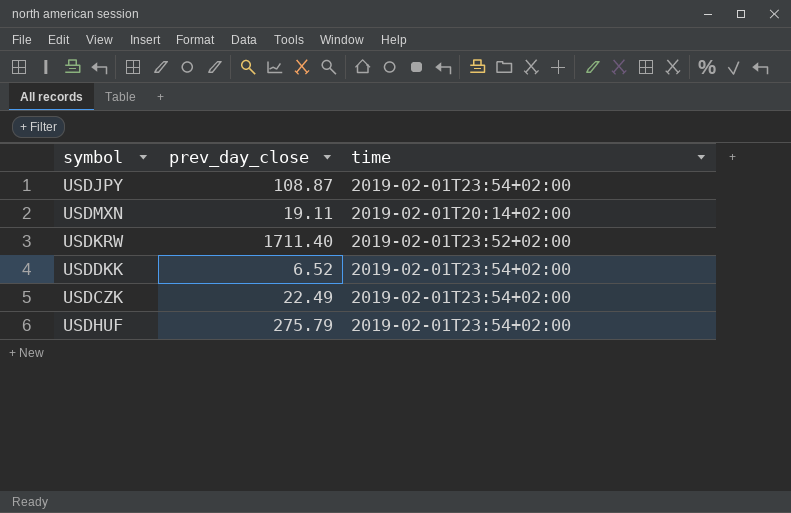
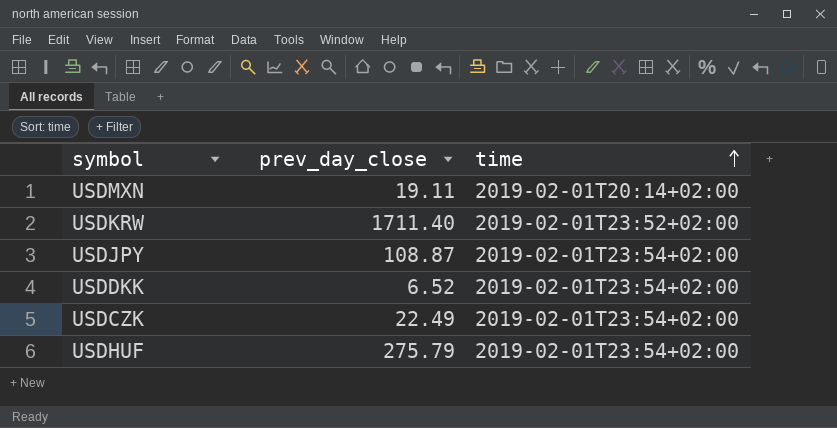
row order: none -> time ascending

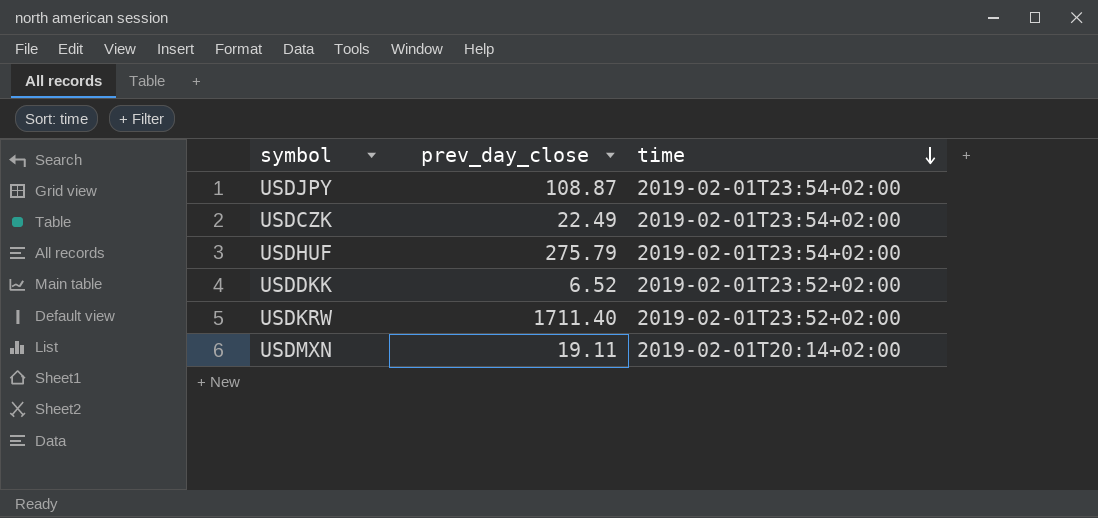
row order: time ascending -> time descending
USDDKK | time: 2019-02-01T23:54+02:00 -> 2019-02-01T23:52+02:00

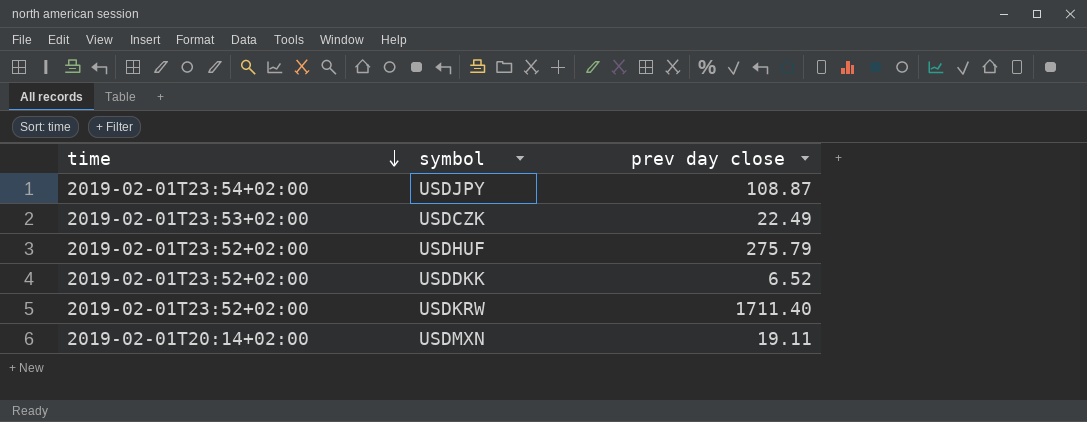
column time | position: 3 -> 1
column name: prev_day_close -> prev day close
USDCZK | time: 2019-02-01T23:54+02:00 -> 2019-02-01T23:53+02:00
USDHUF | time: 2019-02-01T23:54+02:00 -> 2019-02-01T23:52+02:00

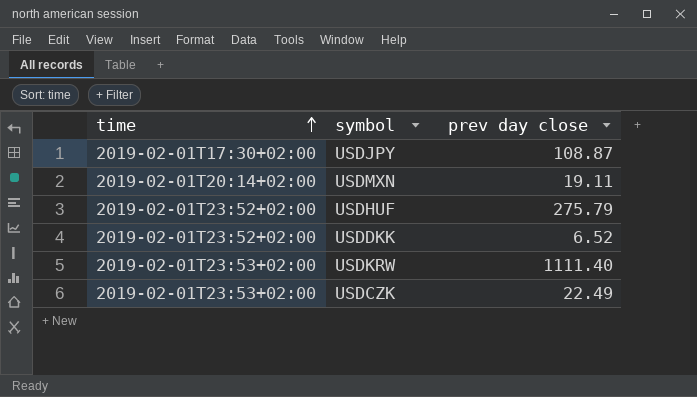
row order: time descending -> time ascending
USDJPY | time: 2019-02-01T23:54+02:00 -> 2019-02-01T17:30+02:00
USDKRW | time: 2019-02-01T23:52+02:00 -> 2019-02-01T23:53+02:00
USDKRW | prev day close: 1711.40 -> 1111.40

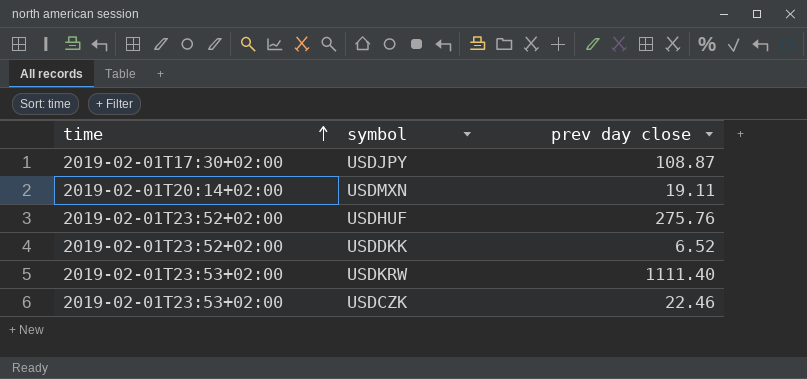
USDHUF | prev day close: 275.79 -> 275.76
USDCZK | prev day close: 22.49 -> 22.46

